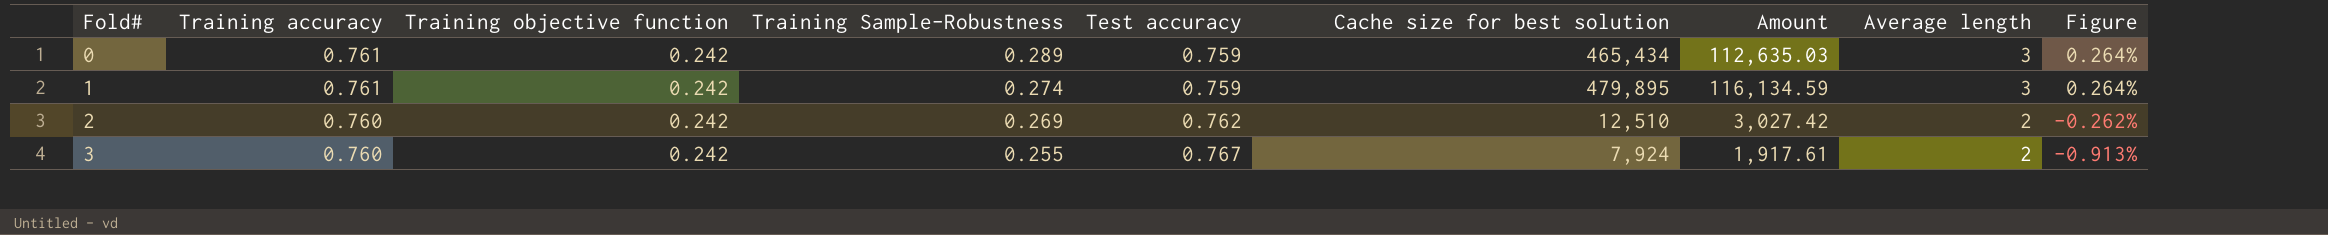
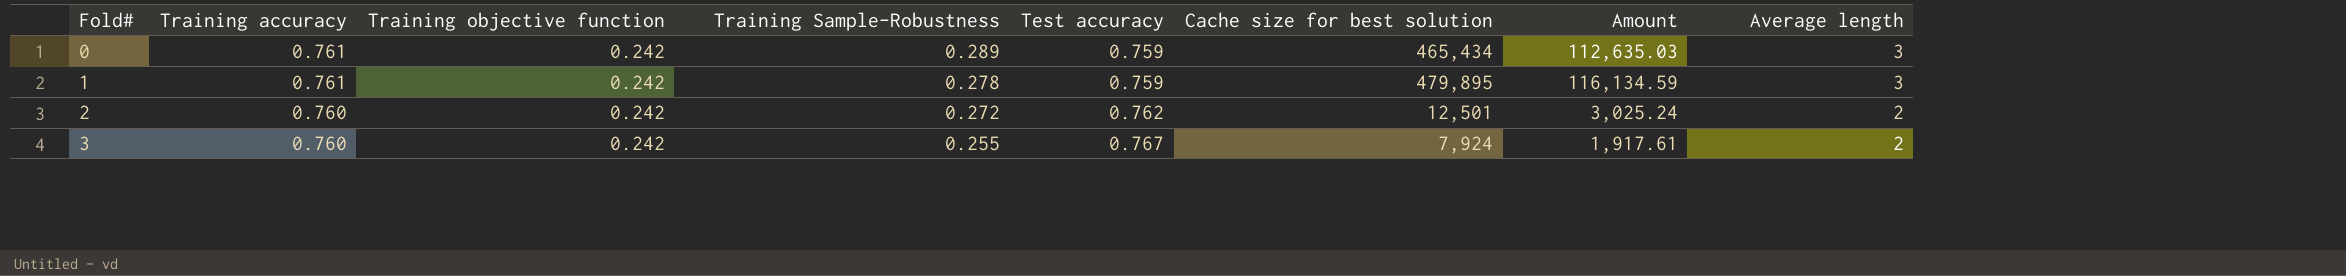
column Figure | formula: ([Training accuracy] - [Test accuracy]) / [Test accuracy] -> none
1 | Training Sample-Robustness: 0.274 -> 0.278
2 | Training Sample-Robustness: 0.269 -> 0.272
2 | Cache size for best solution: 12,510 -> 12,501
2 | Amount: 3,027.42 -> 3,025.24

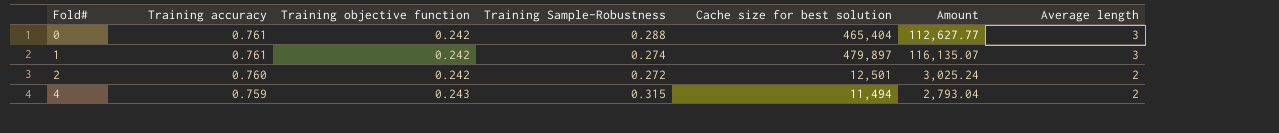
column Test accuracy | position: 5 -> none
row 3: 0.760 | 0.242 | 0.255 | 0.767 | 7,924 | 1,917.61 | 2 -> none
0 | Training Sample-Robustness: 0.289 -> 0.288
0 | Cache size for best solution: 465,434 -> 465,404
0 | Amount: 112,635.03 -> 112,627.77
1 | Training Sample-Robustness: 0.278 -> 0.274
1 | Cache size for best solution: 479,895 -> 479,897
1 | Amount: 116,134.59 -> 116,135.07
row 4: none -> 0.759 | 0.243 | 0.315 | 11,494 | 2,793.04 | 2

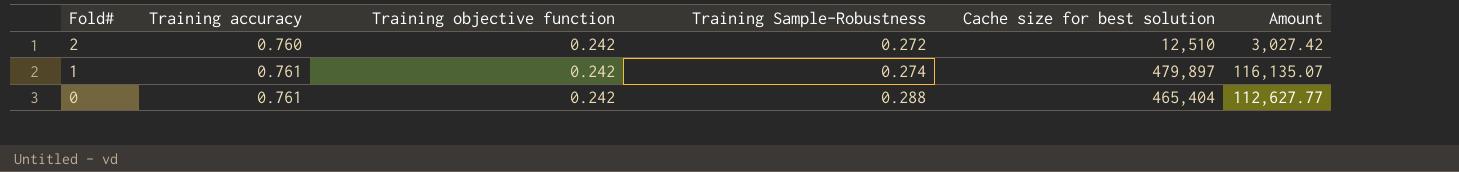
row order: Fold# ascending -> Fold# descending
column Average length | position: 7 -> none
row 4: 0.759 | 0.243 | 0.315 | 11,494 | 2,793.04 | 2 -> none
2 | Cache size for best solution: 12,501 -> 12,510
2 | Amount: 3,025.24 -> 3,027.42

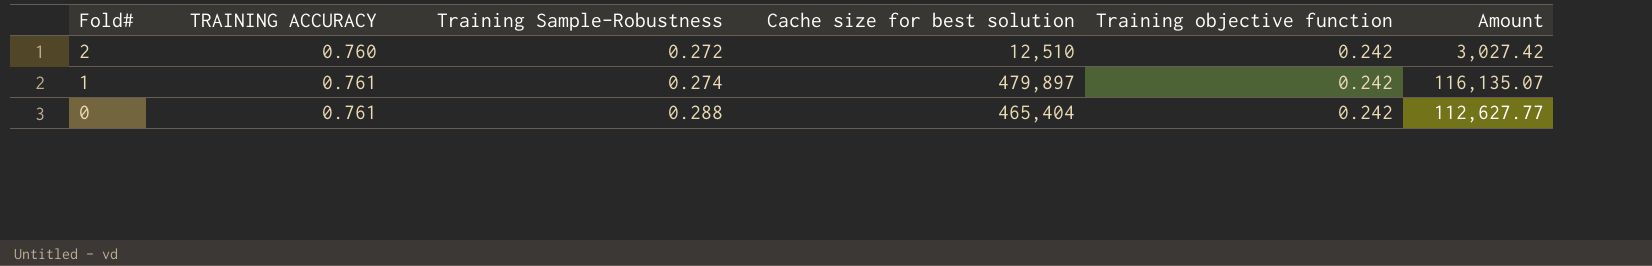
column name: Training accuracy -> TRAINING ACCURACY
column Training objective function | position: 3 -> 5

